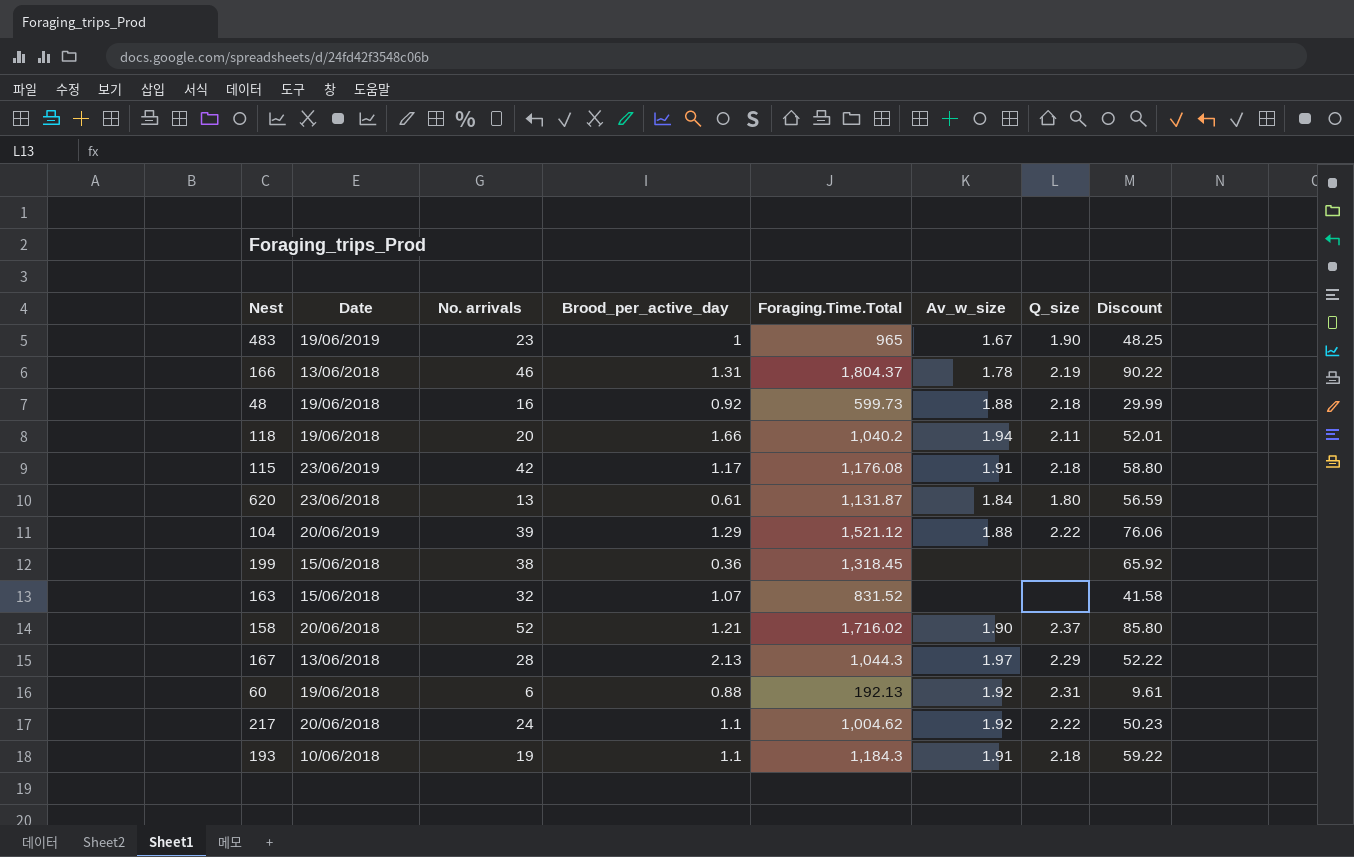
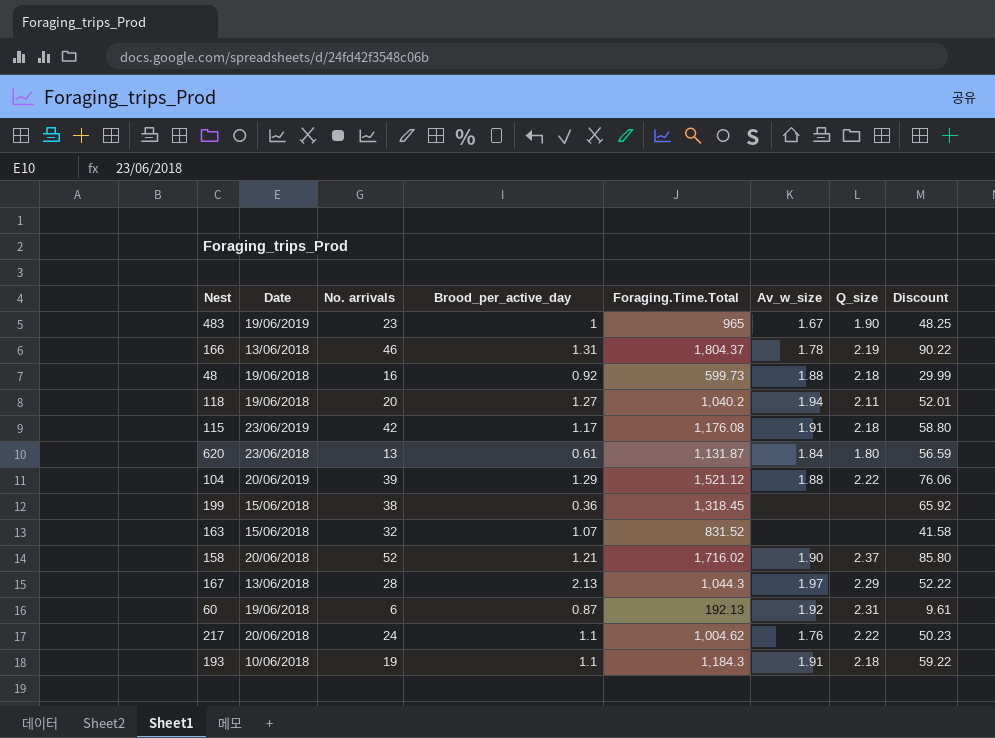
118 | Brood_per_active_day: 1.66 -> 1.27
60 | Brood_per_active_day: 0.88 -> 0.87
217 | Av_w_size: 1.92 -> 1.76

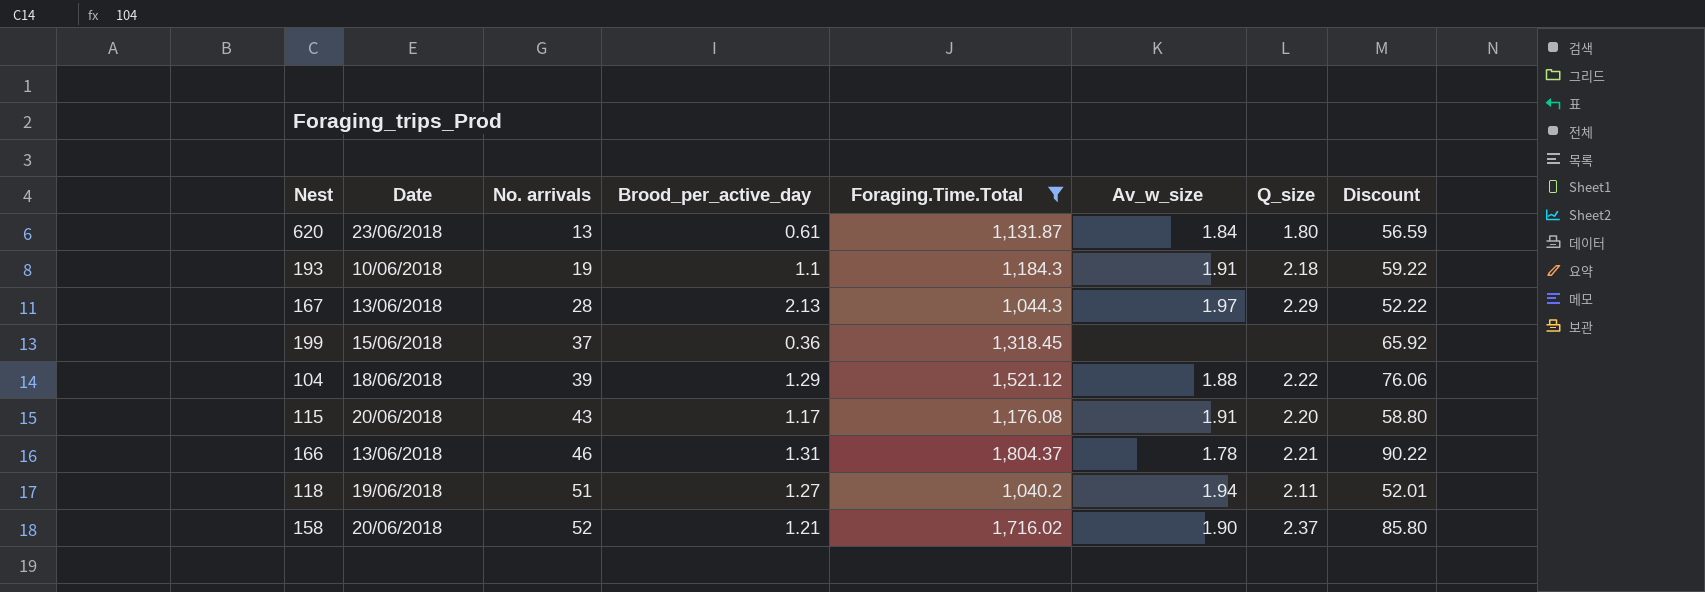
filter: none -> Foraging.Time.Total >= 1,040.2
row order: none -> No. arrivals ascending
199 | No. arrivals: 38 -> 37
104 | Date: 20/06/2019 -> 18/06/2018
115 | Date: 23/06/2019 -> 20/06/2018
115 | No. arrivals: 42 -> 43
115 | Q_size: 2.18 -> 2.20
166 | Q_size: 2.19 -> 2.21
118 | No. arrivals: 20 -> 51

